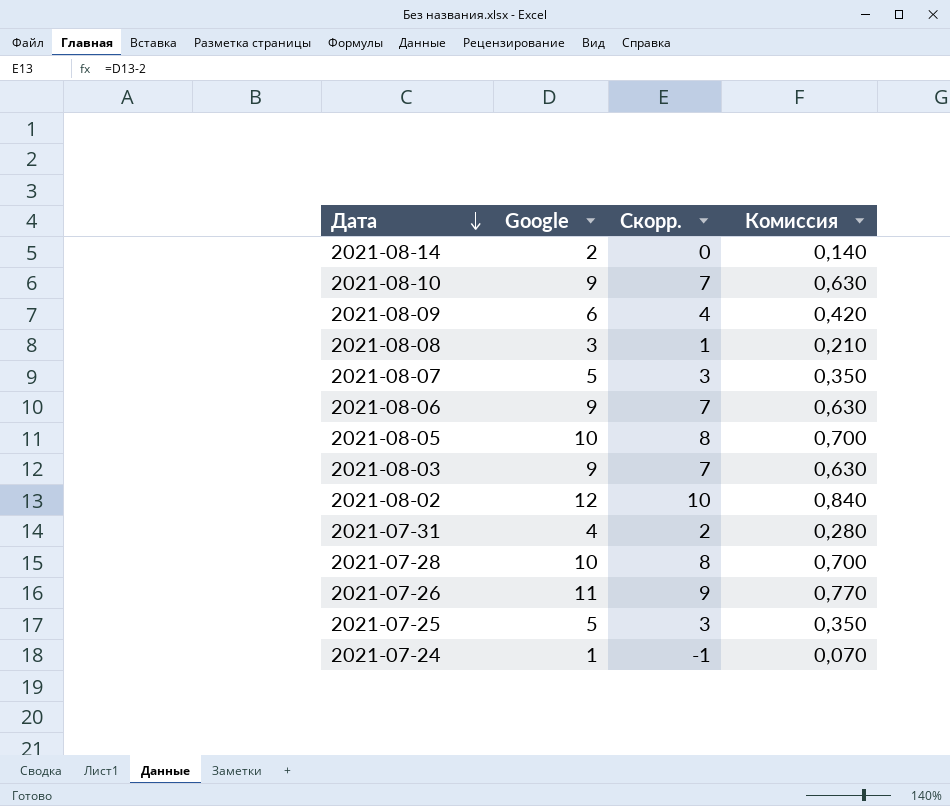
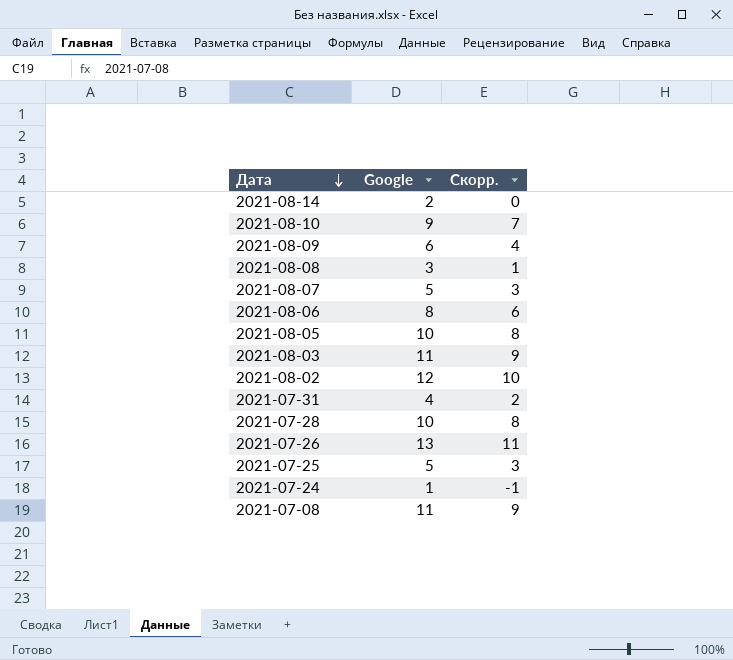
column Комиссия | formula: [Google] * 0,07 -> none
2021-08-06 | Google: 9 -> 8
2021-08-06 | Скорр.: 7 -> 6
2021-08-03 | Google: 9 -> 11
2021-08-03 | Скорр.: 7 -> 9
2021-07-26 | Google: 11 -> 13
2021-07-26 | Скорр.: 9 -> 11
row 2021-07-08: none -> 11 | 9

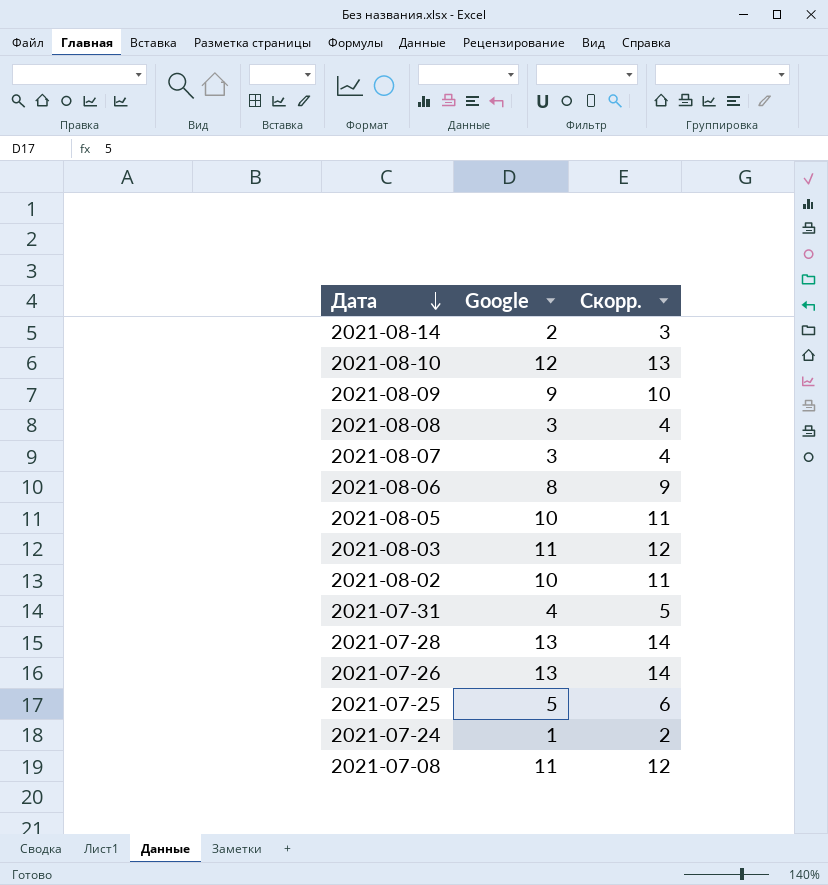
column Скорр. | formula: [Google] - 2 -> [Google] + 1
2021-08-10 | Google: 9 -> 12
2021-08-09 | Google: 6 -> 9
2021-08-07 | Google: 5 -> 3
2021-08-02 | Google: 12 -> 10
2021-07-28 | Google: 10 -> 13

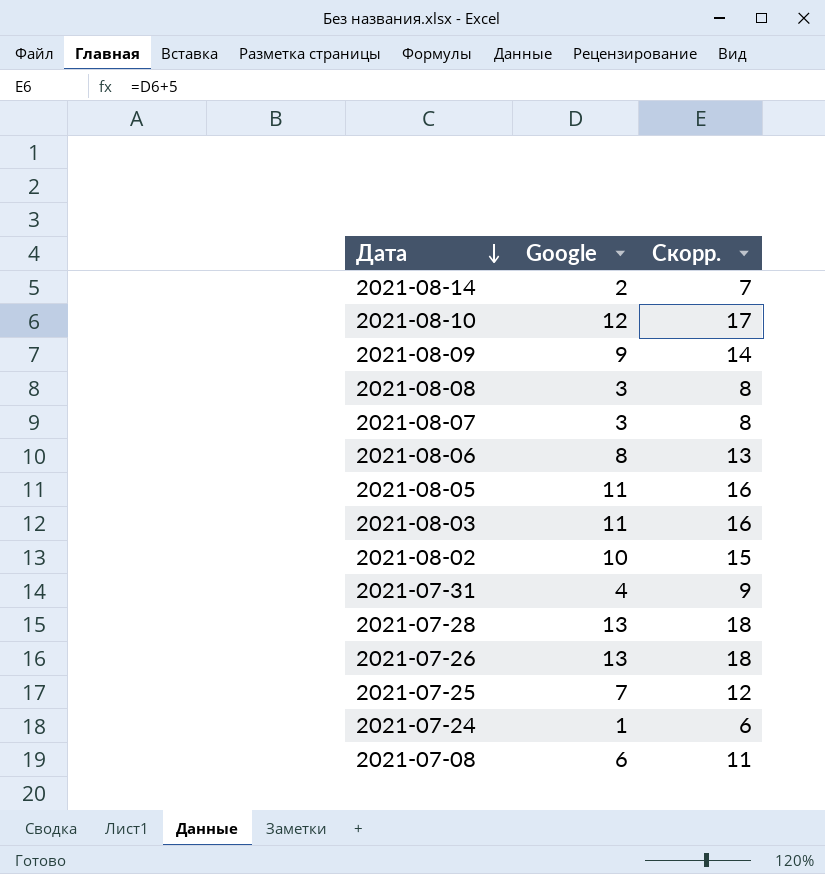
column Скорр. | formula: [Google] + 1 -> [Google] + 5
2021-08-05 | Google: 10 -> 11
2021-07-25 | Google: 5 -> 7
2021-07-08 | Google: 11 -> 6

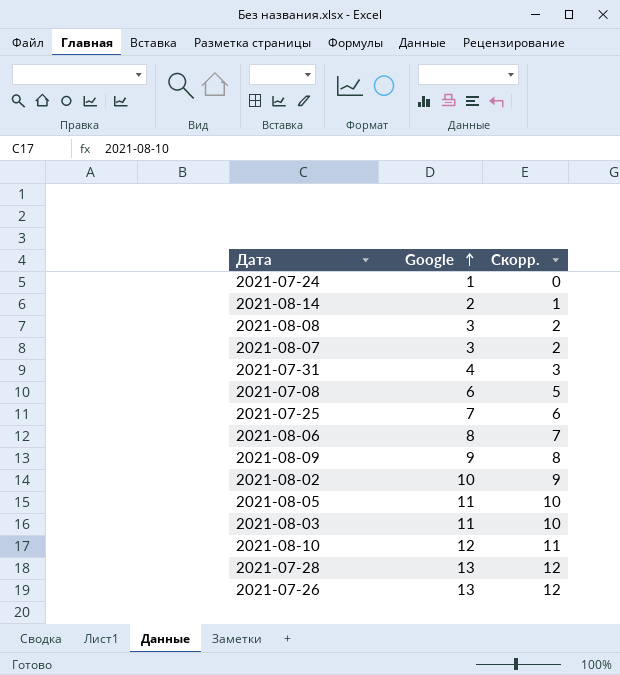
row order: Дата descending -> Google ascending
column Скорр. | formula: [Google] + 5 -> [Google] - 1

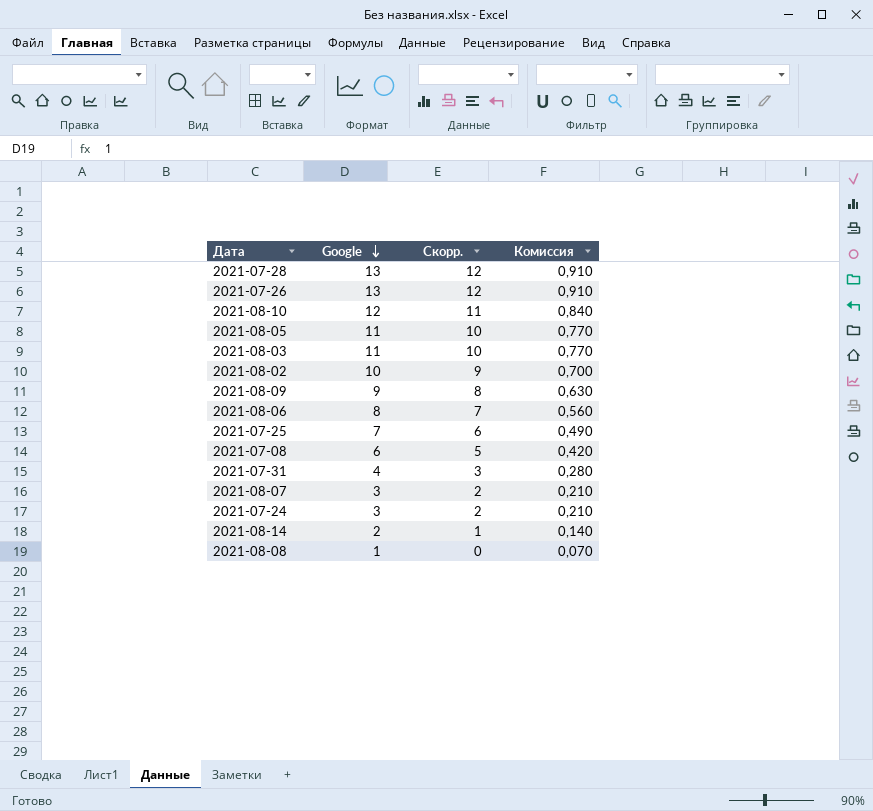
row order: Google ascending -> Google descending
column Комиссия | formula: none -> [Google] * 0,07
2021-07-24 | Google: 1 -> 3
2021-07-24 | Скорр.: 0 -> 2
2021-08-08 | Google: 3 -> 1
2021-08-08 | Скорр.: 2 -> 0

